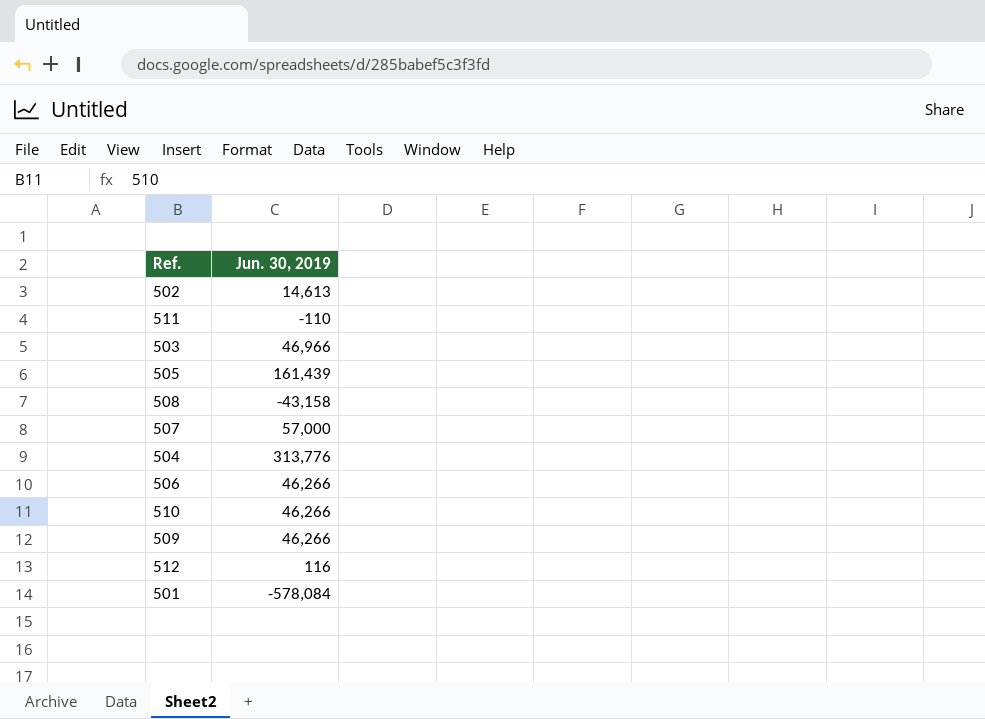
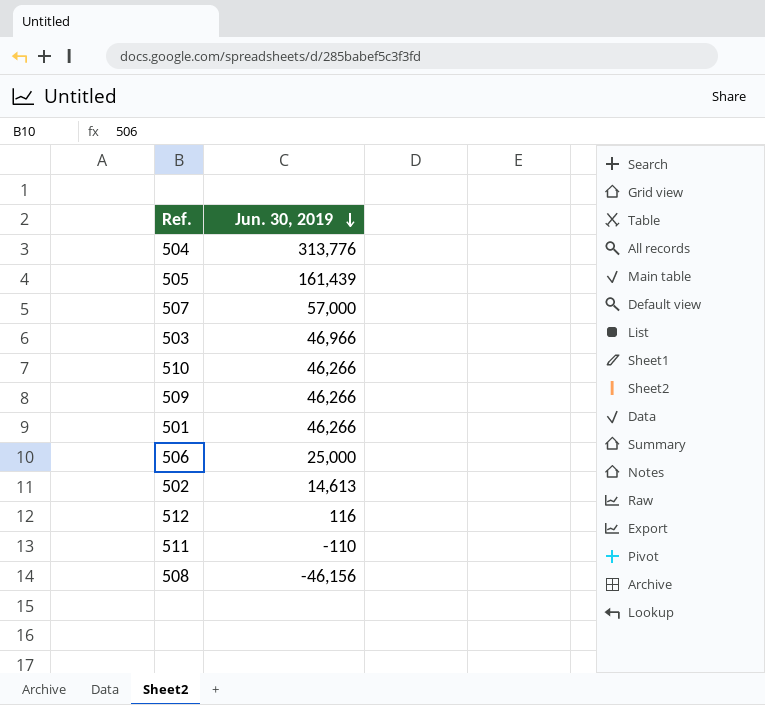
row order: none -> Jun. 30, 2019 descending
501 | Jun. 30, 2019: -578,084 -> 46,266
506 | Jun. 30, 2019: 46,266 -> 25,000
508 | Jun. 30, 2019: -43,158 -> -46,156

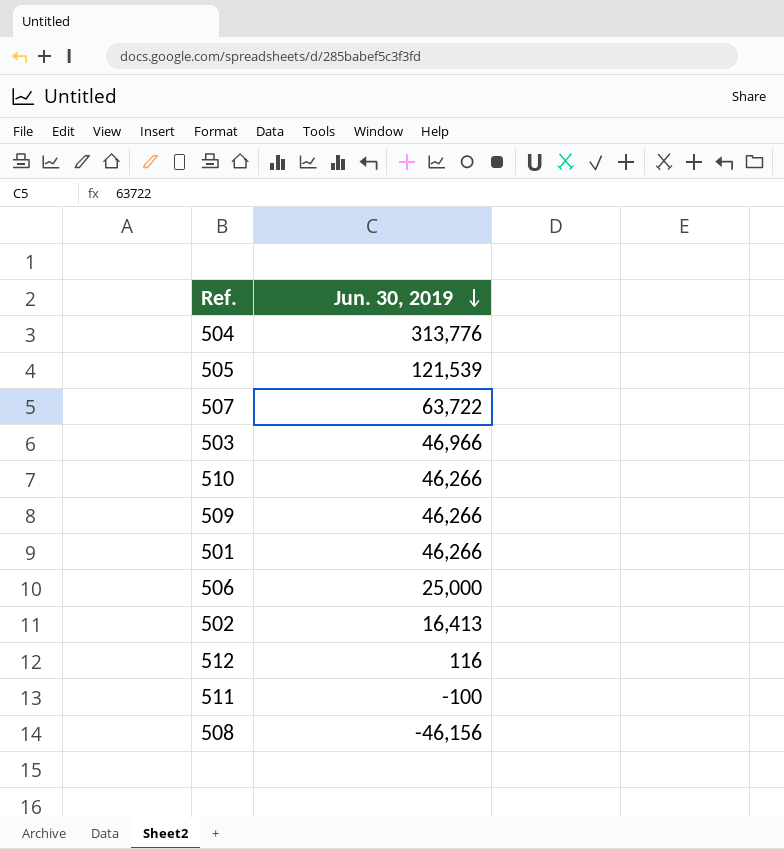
505 | Jun. 30, 2019: 161,439 -> 121,539
507 | Jun. 30, 2019: 57,000 -> 63,722
502 | Jun. 30, 2019: 14,613 -> 16,413
511 | Jun. 30, 2019: -110 -> -100

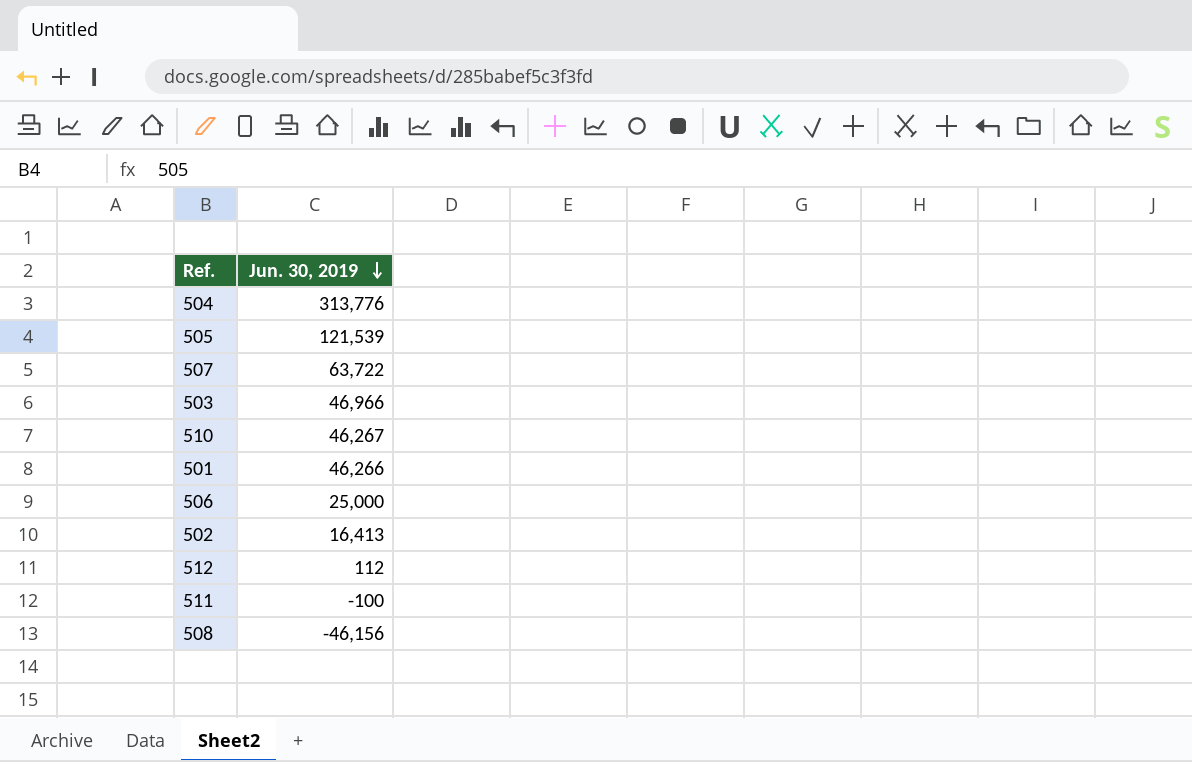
row 509: 46,266 -> none
510 | Jun. 30, 2019: 46,266 -> 46,267
512 | Jun. 30, 2019: 116 -> 112

